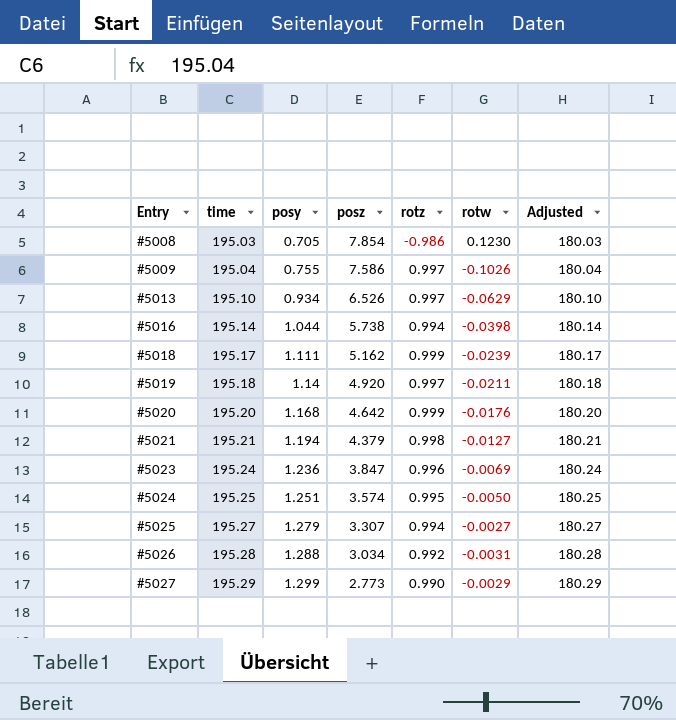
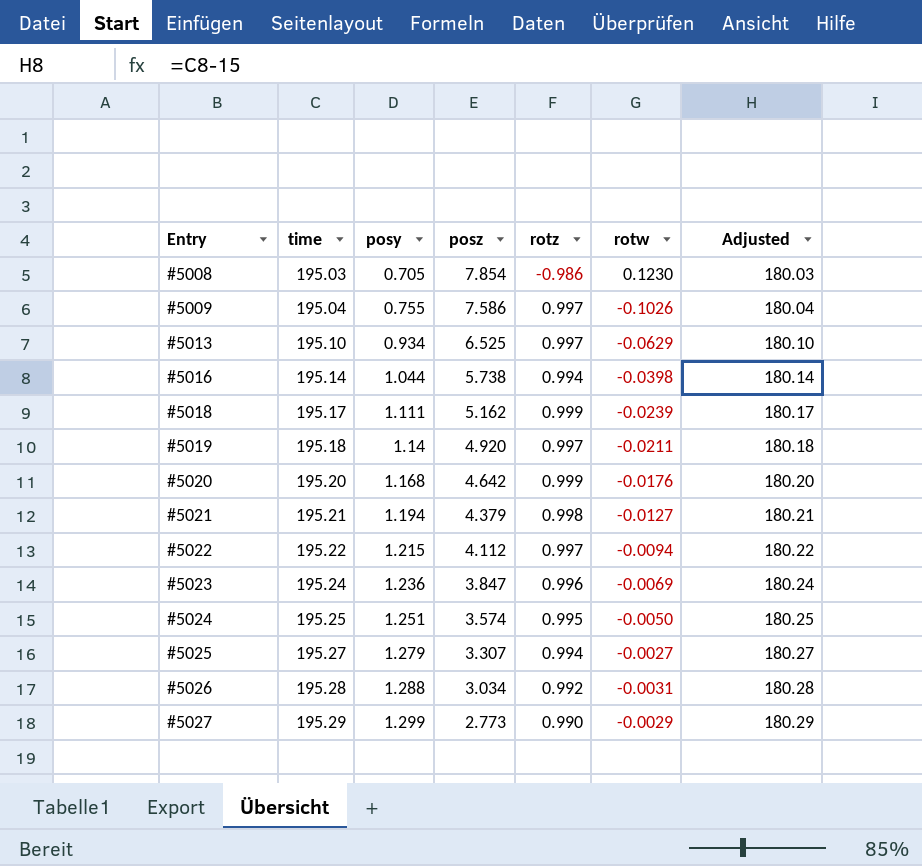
#5013 | posz: 6.526 -> 6.525
row #5022: none -> 195.22 | 1.215 | 4.112 | 0.997 | -0.0094 | 180.22

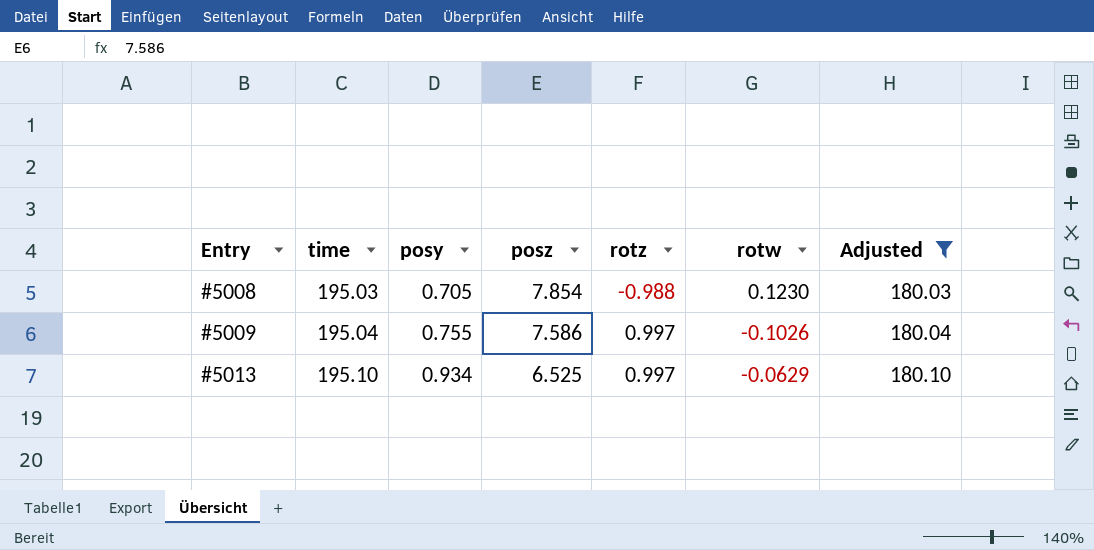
filter: none -> Adjusted <= 180.10
#5008 | rotz: -0.986 -> -0.988

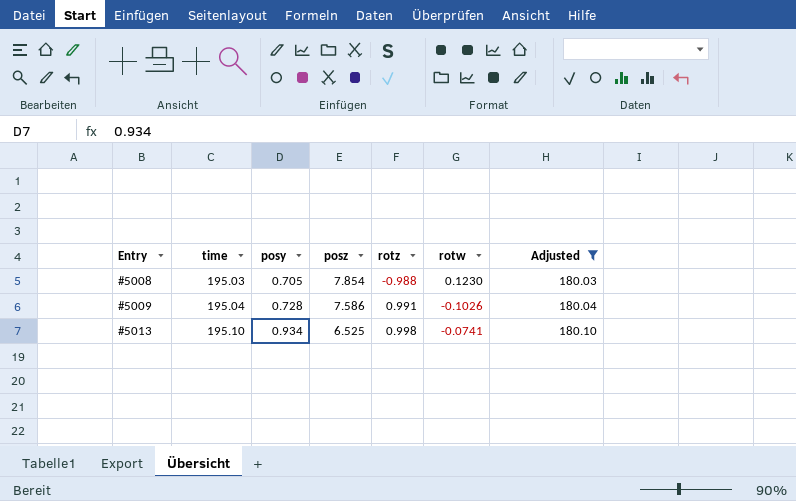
#5009 | posy: 0.755 -> 0.728
#5009 | rotz: 0.997 -> 0.991
#5013 | rotz: 0.997 -> 0.998
#5013 | rotw: -0.0629 -> -0.0741

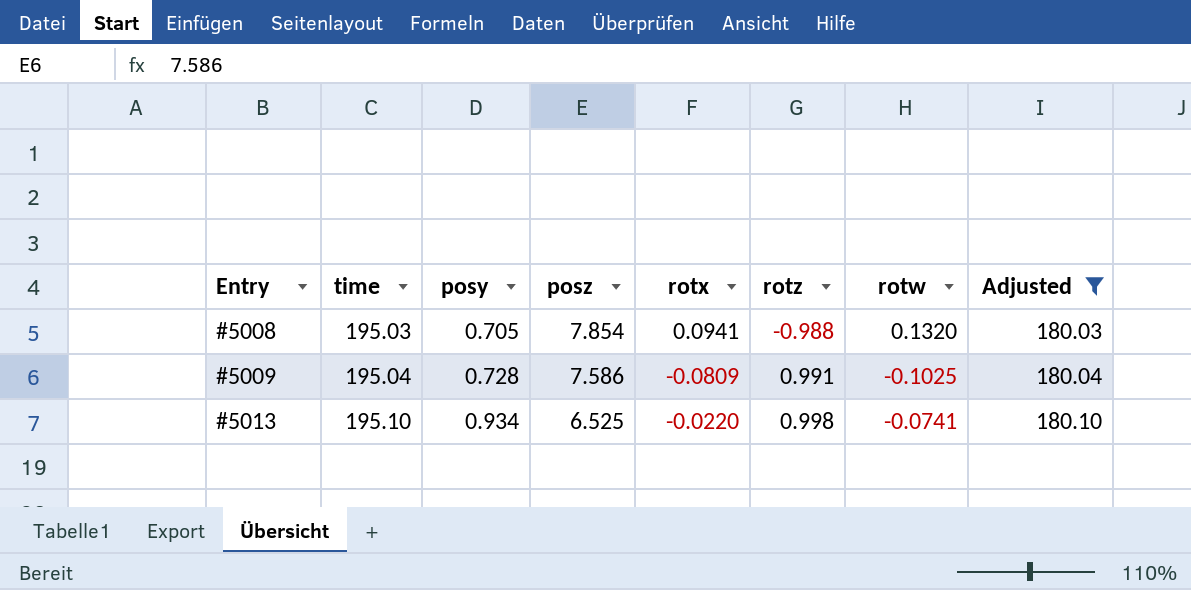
column rotx | position: none -> 5
#5008 | rotw: 0.1230 -> 0.1320
#5009 | rotw: -0.1026 -> -0.1025

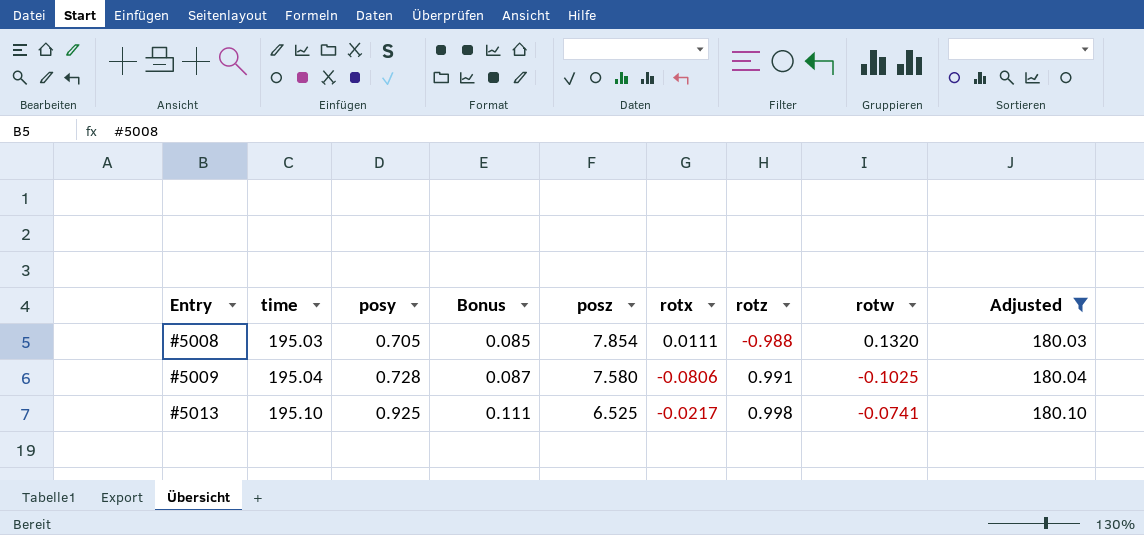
column Bonus | formula: none -> [posy] * 0.12
#5008 | rotx: 0.0941 -> 0.0111
#5009 | posz: 7.586 -> 7.580
#5009 | rotx: -0.0809 -> -0.0806
#5013 | posy: 0.934 -> 0.925
#5013 | rotx: -0.0220 -> -0.0217

